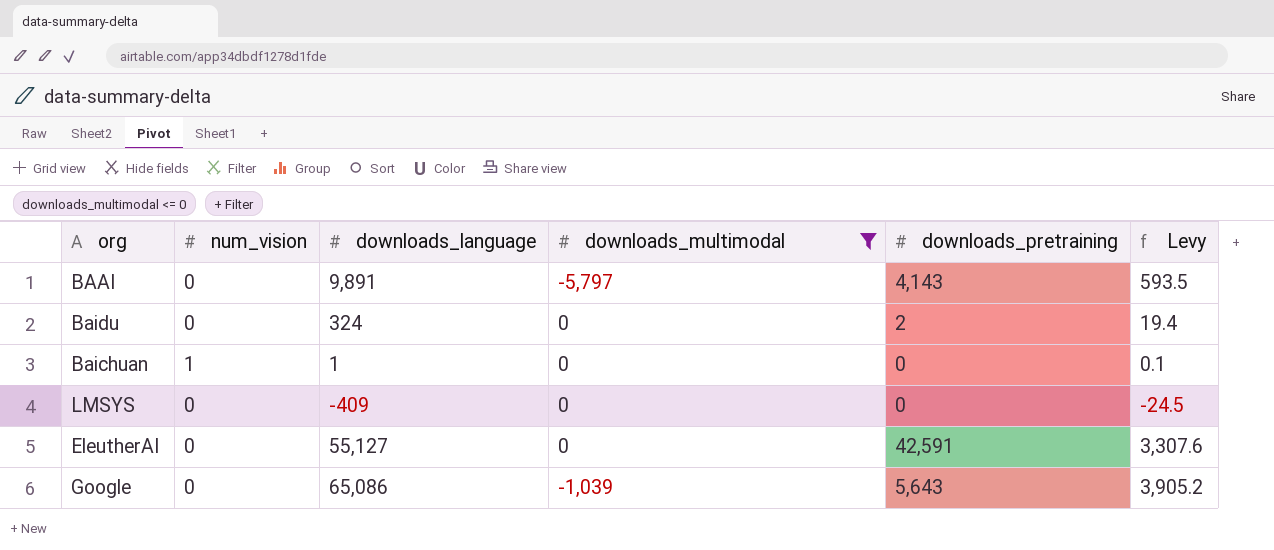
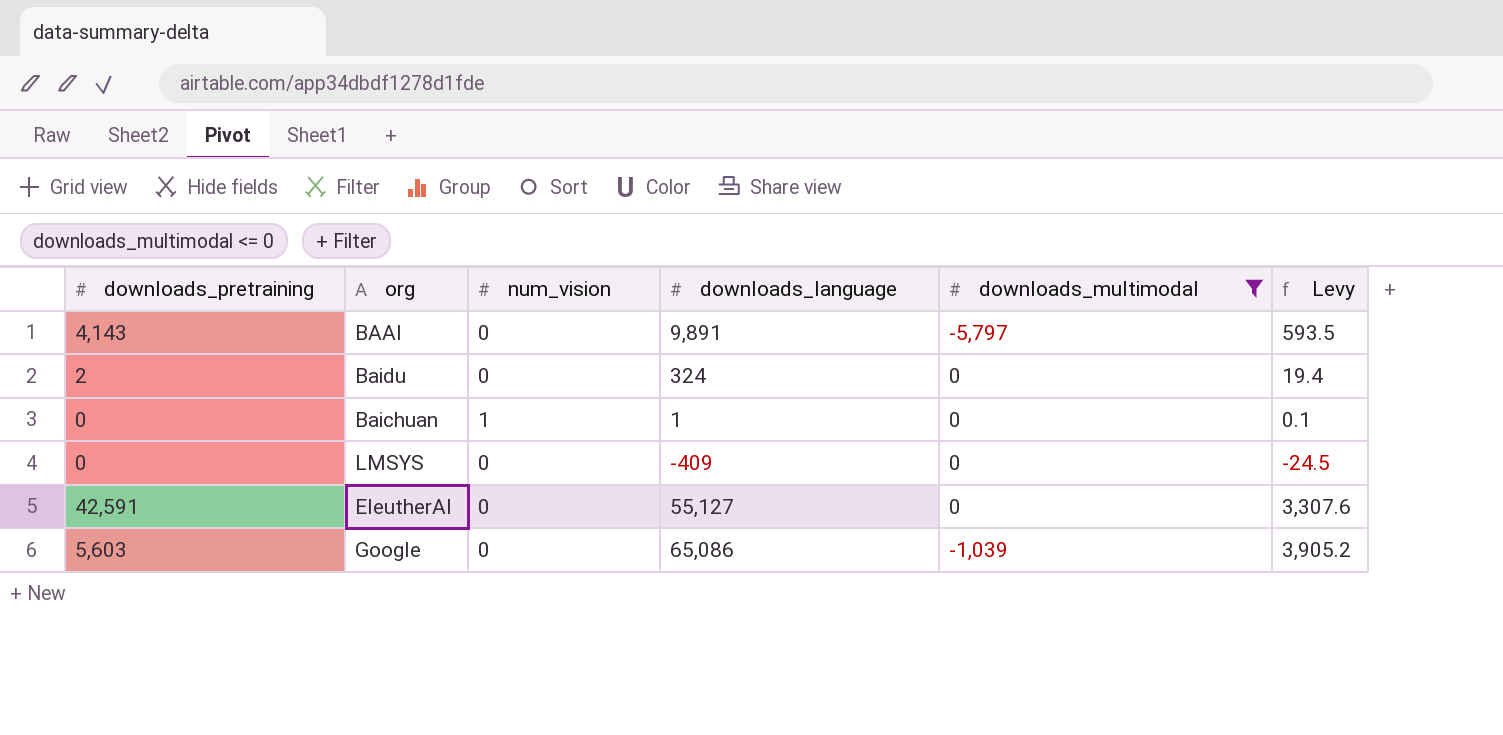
column downloads_pretraining | position: 5 -> 1
Google | downloads_pretraining: 5,643 -> 5,603

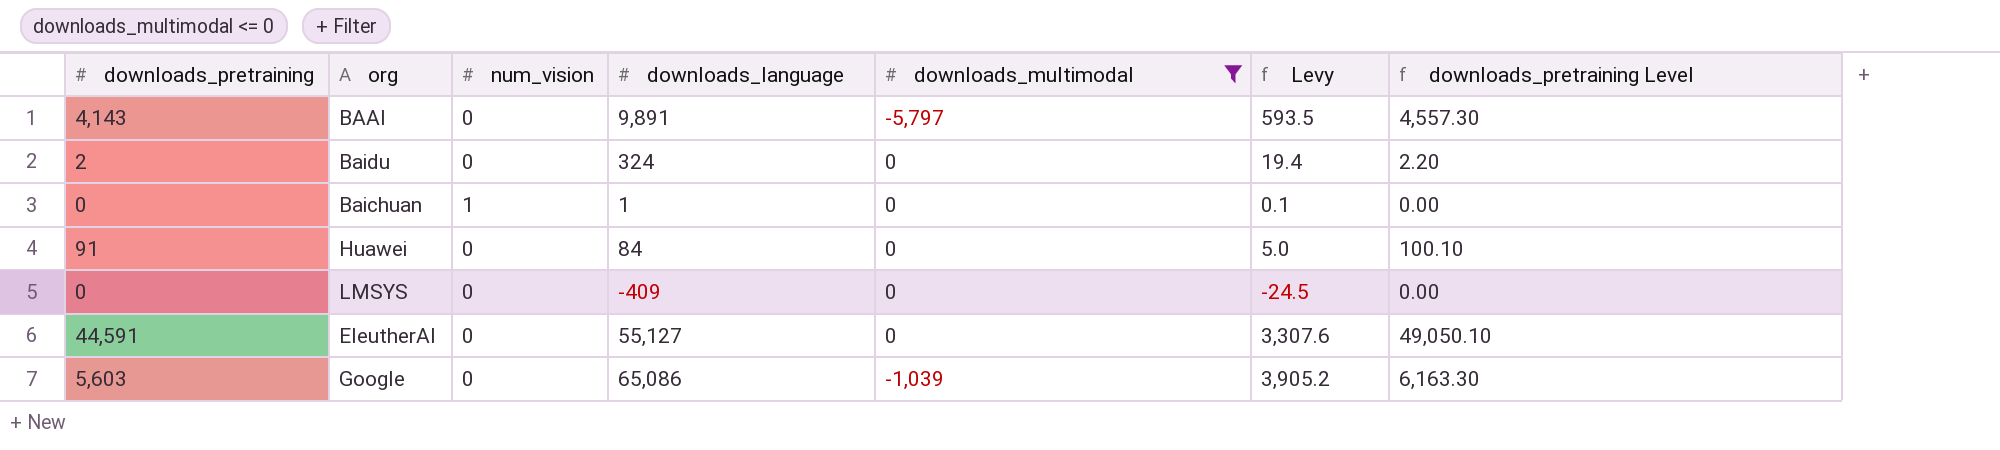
column downloads_pretraining Level | formula: none -> [downloads_pretraining] * 1.1
row Huawei: none -> 91 | 0 | 84 | 0 | 5.0 | 100.10
EleutherAI | downloads_pretraining: 42,591 -> 44,591

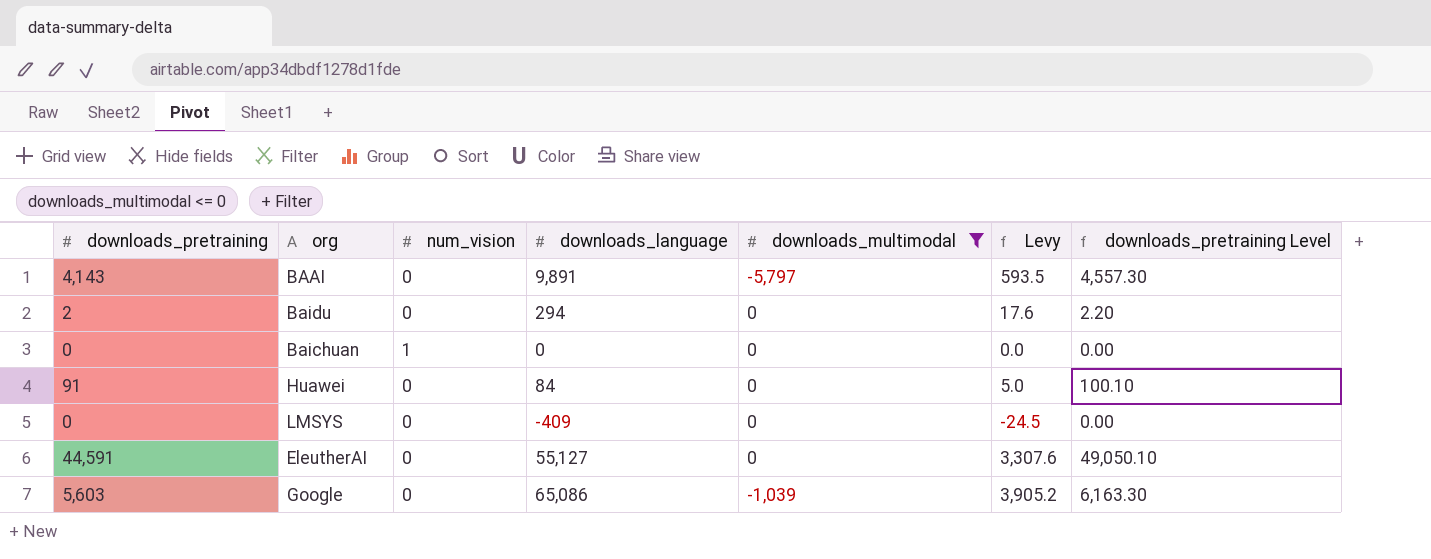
Baidu | downloads_language: 324 -> 294
Baidu | Levy: 19.4 -> 17.6
Baichuan | downloads_language: 1 -> 0
Baichuan | Levy: 0.1 -> 0.0

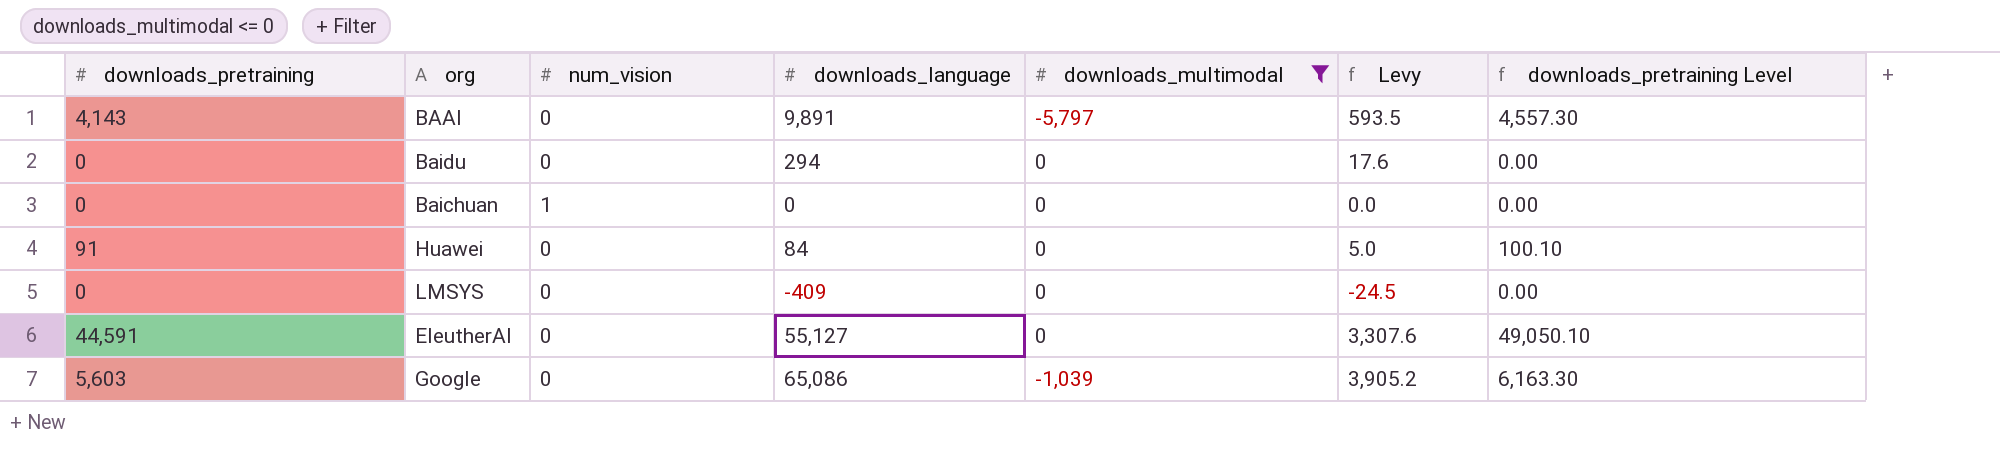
Baidu | downloads_pretraining: 2 -> 0
Baidu | downloads_pretraining Level: 2.20 -> 0.00

